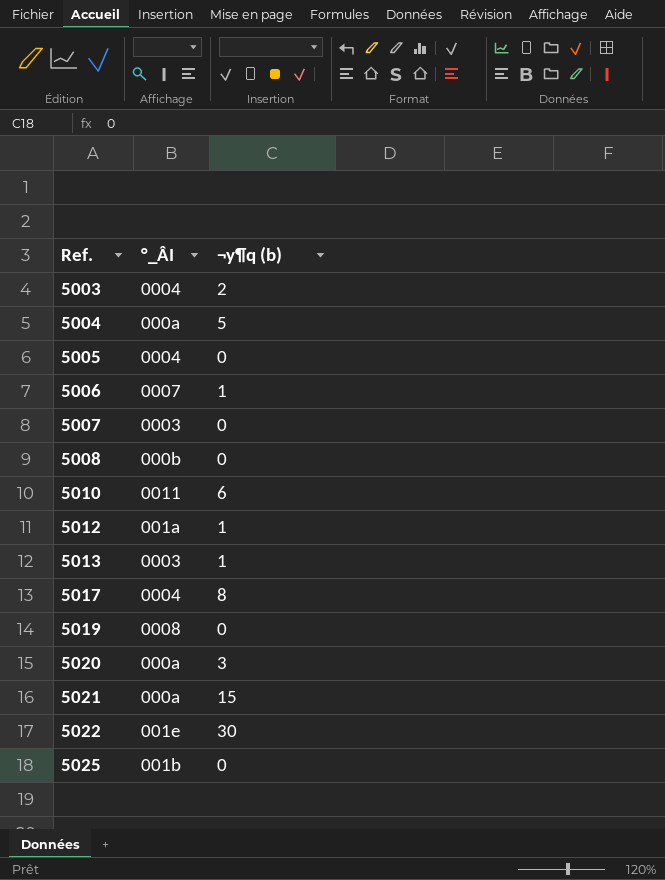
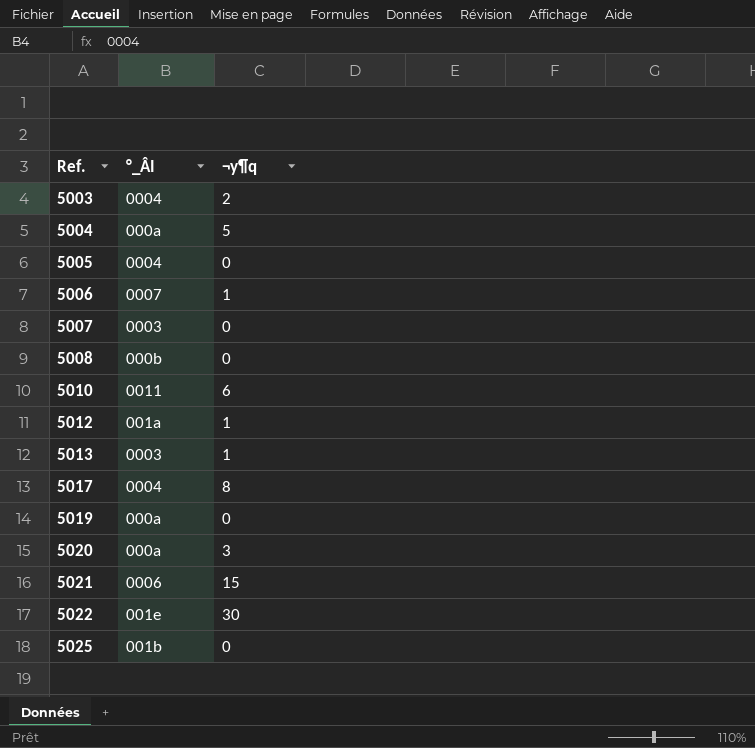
column name: ¬y¶q (b) -> ¬y¶q
5019 | °_ÂI: 0008 -> 000a
5021 | °_ÂI: 000a -> 0006

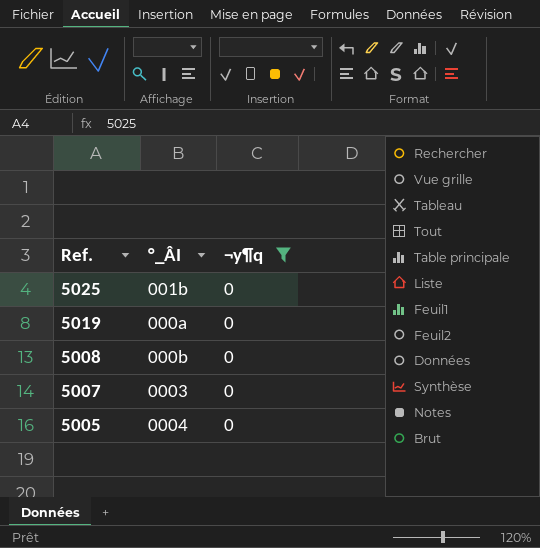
filter: none -> ¬y¶q = 0
row order: Ref. ascending -> Ref. descending

